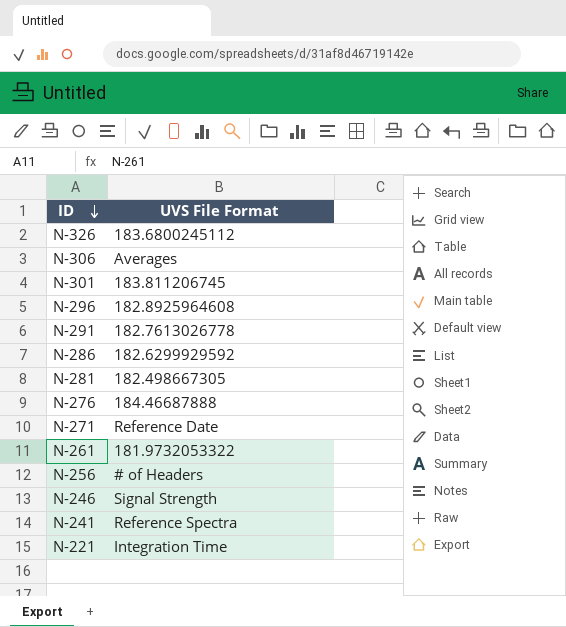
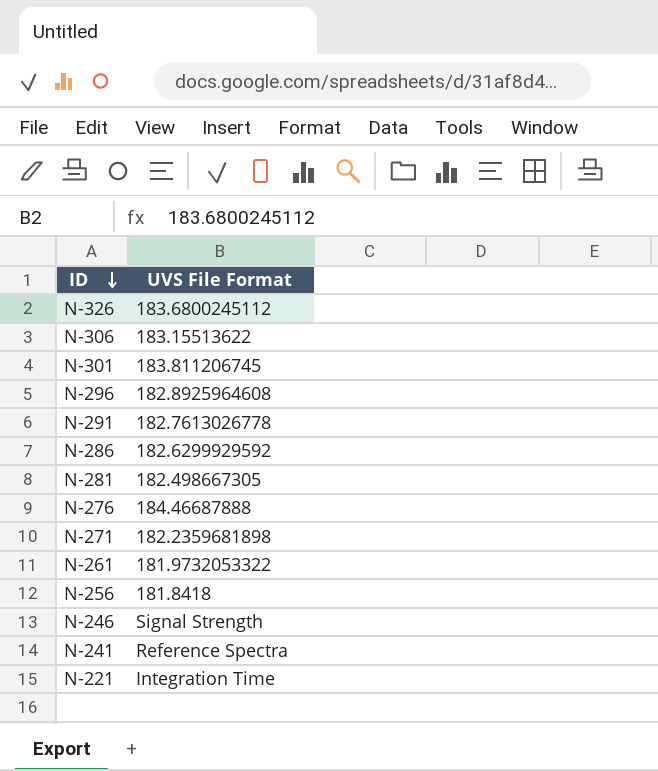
N-306 | UVS File Format: Averages -> 183.15513622
N-271 | UVS File Format: Reference Date -> 182.2359681898
N-256 | UVS File Format: # of Headers -> 181.8418

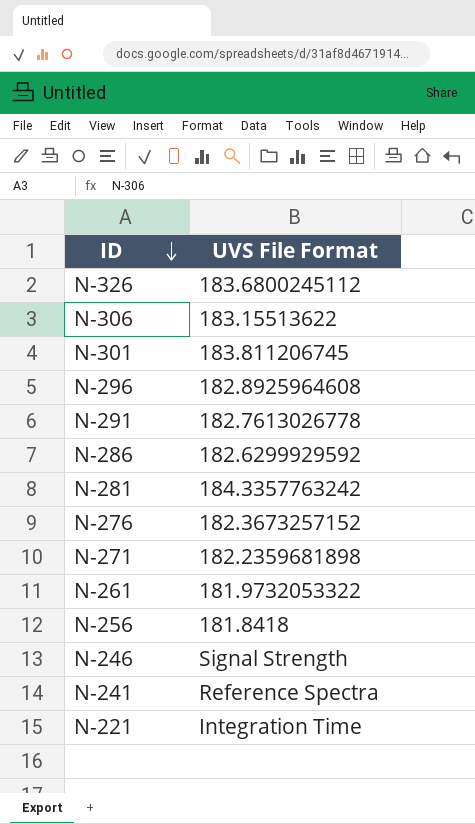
N-281 | UVS File Format: 182.498667305 -> 184.3357763242
N-276 | UVS File Format: 184.46687888 -> 182.3673257152

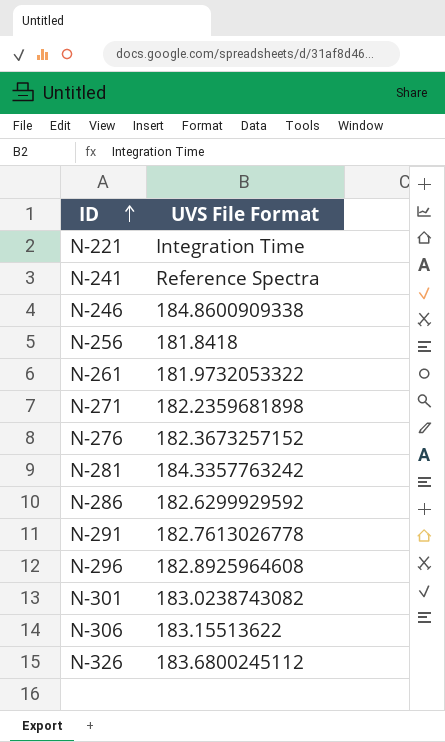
row order: ID descending -> ID ascending
N-246 | UVS File Format: Signal Strength -> 184.8600909338
N-301 | UVS File Format: 183.811206745 -> 183.0238743082

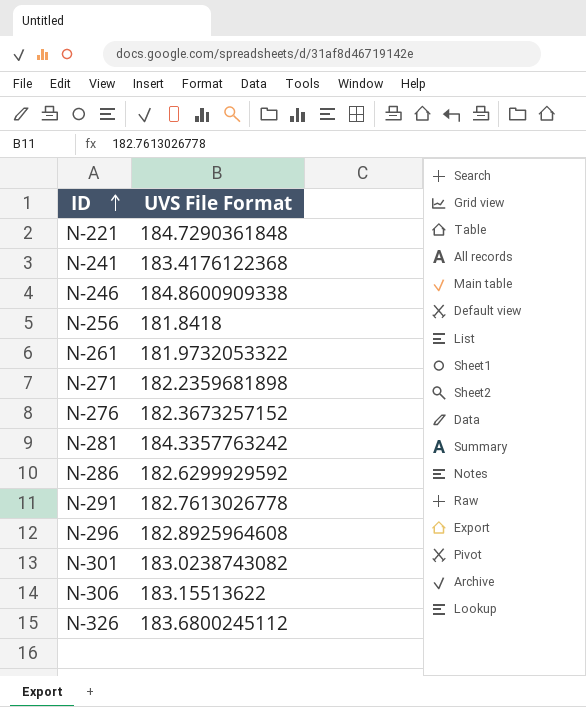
N-221 | UVS File Format: Integration Time -> 184.7290361848
N-241 | UVS File Format: Reference Spectra -> 183.4176122368

